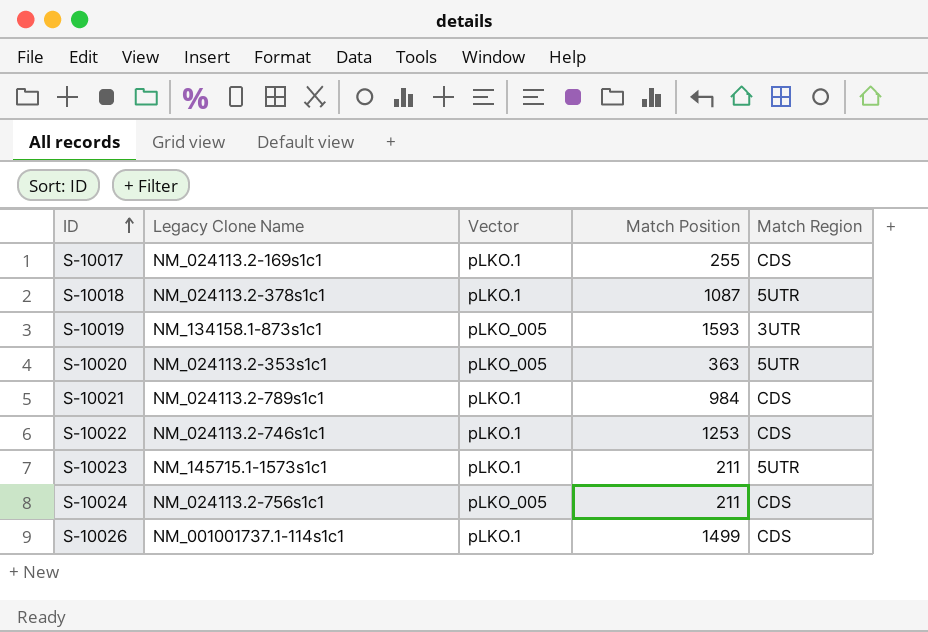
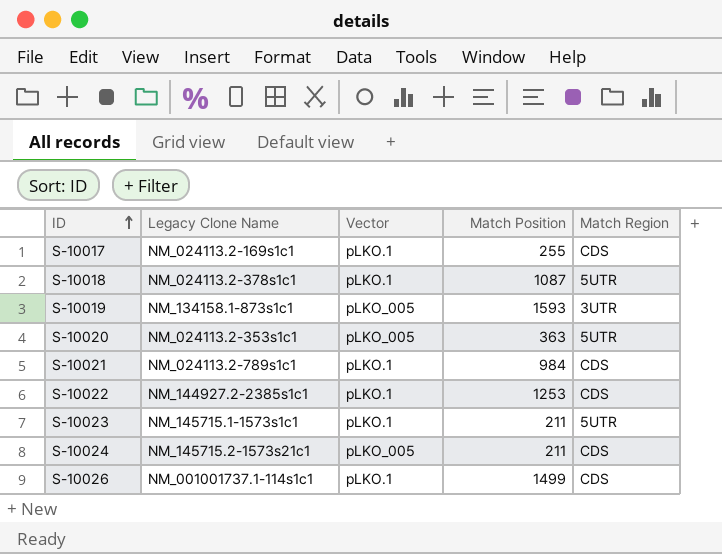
S-10022 | Legacy Clone Name: NM_024113.2-746s1c1 -> NM_144927.2-2385s1c1
S-10024 | Legacy Clone Name: NM_024113.2-756s1c1 -> NM_145715.2-1573s21c1

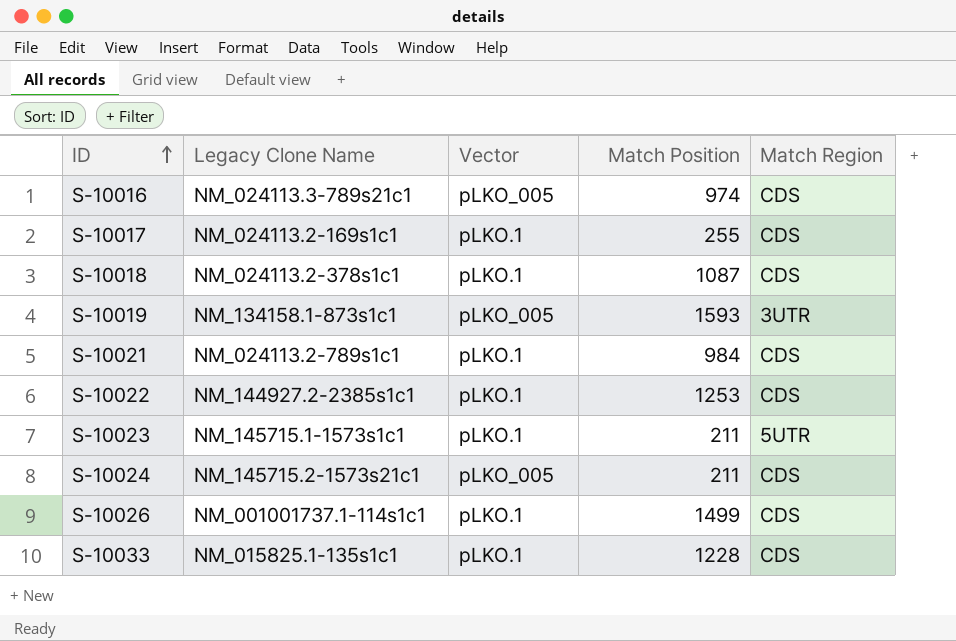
row S-10020: NM_024113.2-353s1c1 | pLKO_005 | 363 | 5UTR -> none
row S-10016: none -> NM_024113.3-789s21c1 | pLKO_005 | 974 | CDS
S-10018 | Match Region: 5UTR -> CDS
row S-10033: none -> NM_015825.1-135s1c1 | pLKO.1 | 1228 | CDS

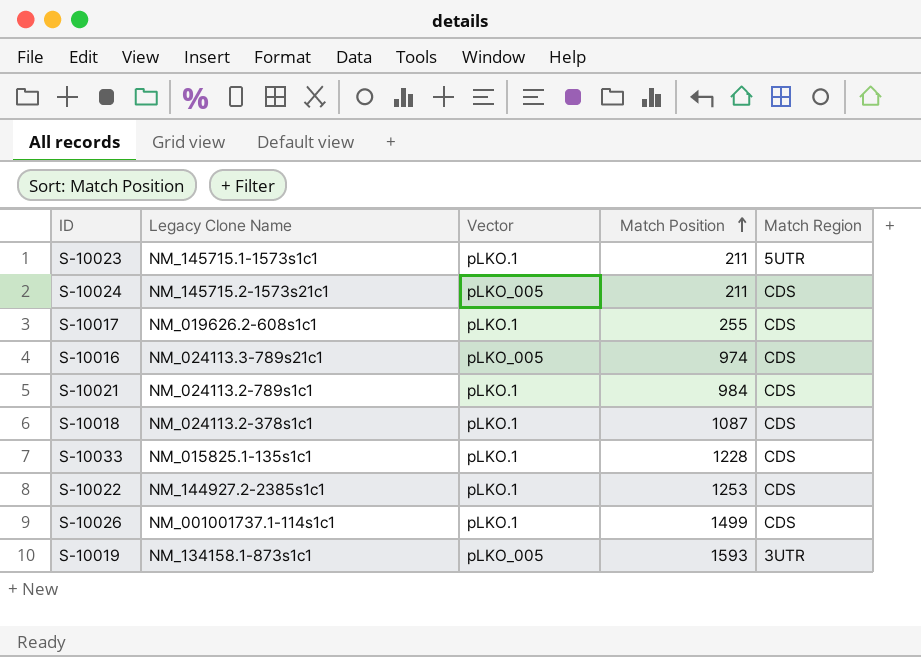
row order: ID ascending -> Match Position ascending
S-10017 | Legacy Clone Name: NM_024113.2-169s1c1 -> NM_019626.2-608s1c1

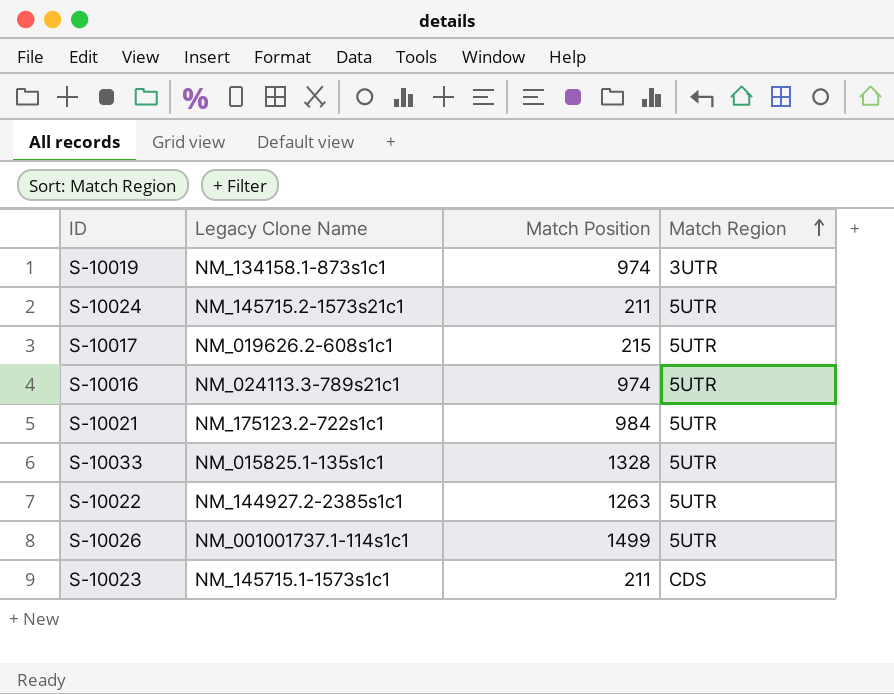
row order: Match Position ascending -> Match Region ascending
column Vector | position: 3 -> none
row S-10018: NM_024113.2-378s1c1 | pLKO.1 | 1087 | CDS -> none
S-10019 | Match Position: 1593 -> 974
S-10024 | Match Region: CDS -> 5UTR
S-10017 | Match Position: 255 -> 215
S-10017 | Match Region: CDS -> 5UTR
S-10016 | Match Region: CDS -> 5UTR
S-10021 | Legacy Clone Name: NM_024113.2-789s1c1 -> NM_175123.2-722s1c1
S-10021 | Match Region: CDS -> 5UTR
S-10033 | Match Position: 1228 -> 1328
S-10033 | Match Region: CDS -> 5UTR
S-10022 | Match Position: 1253 -> 1263
S-10022 | Match Region: CDS -> 5UTR
S-10026 | Match Region: CDS -> 5UTR
S-10023 | Match Region: 5UTR -> CDS

